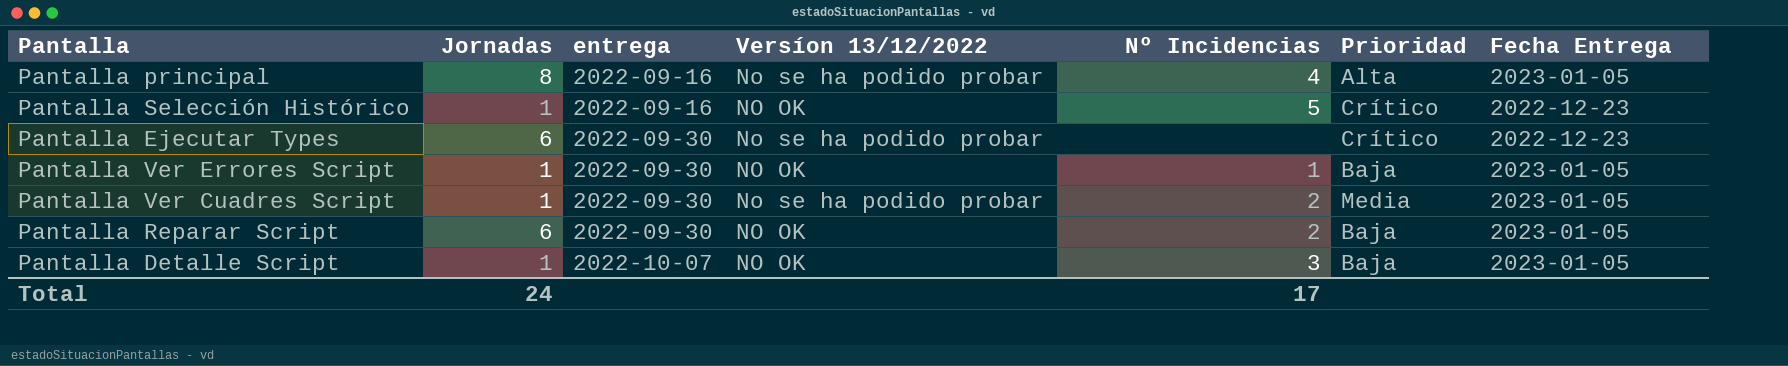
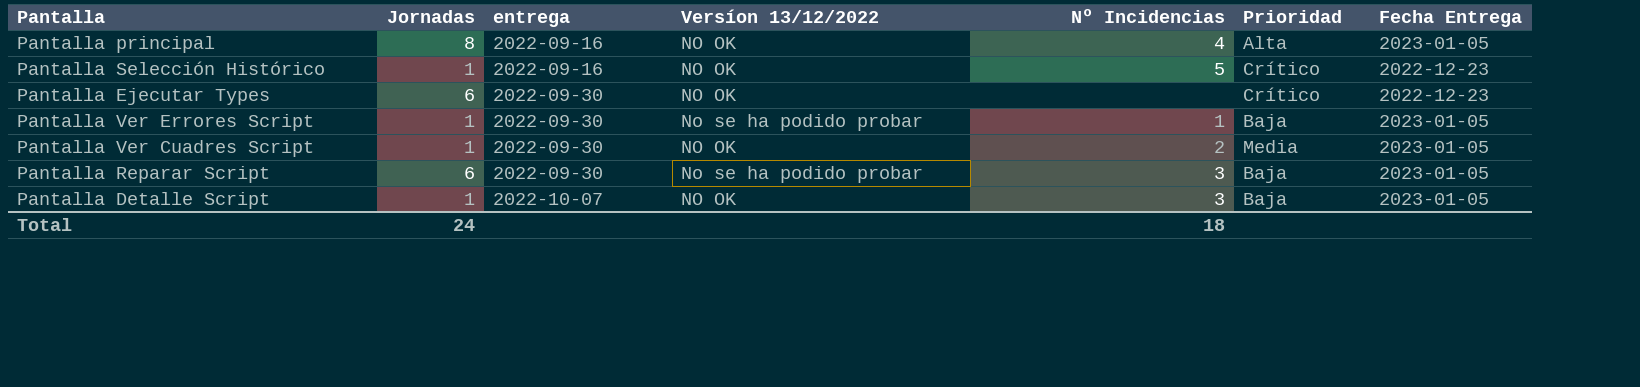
Pantalla principal | Versíon 13/12/2022: No se ha podido probar -> NO OK
Pantalla Ejecutar Types | Versíon 13/12/2022: No se ha podido probar -> NO OK
Pantalla Ver Errores Script | Versíon 13/12/2022: NO OK -> No se ha podido probar
Pantalla Ver Cuadres Script | Versíon 13/12/2022: No se ha podido probar -> NO OK
Pantalla Reparar Script | Versíon 13/12/2022: NO OK -> No se ha podido probar
Pantalla Reparar Script | Nº Incidencias: 2 -> 3
Total | Nº Incidencias: 17 -> 18

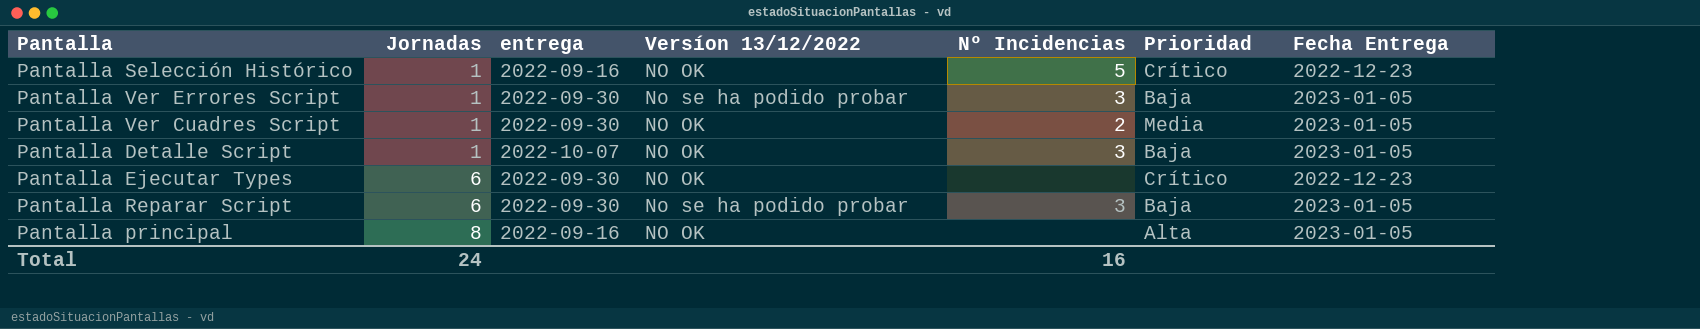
row order: entrega ascending -> Jornadas ascending
Pantalla Ver Errores Script | Nº Incidencias: 1 -> 3
Pantalla principal | Nº Incidencias: 4 -> none
Total | Nº Incidencias: 18 -> 16

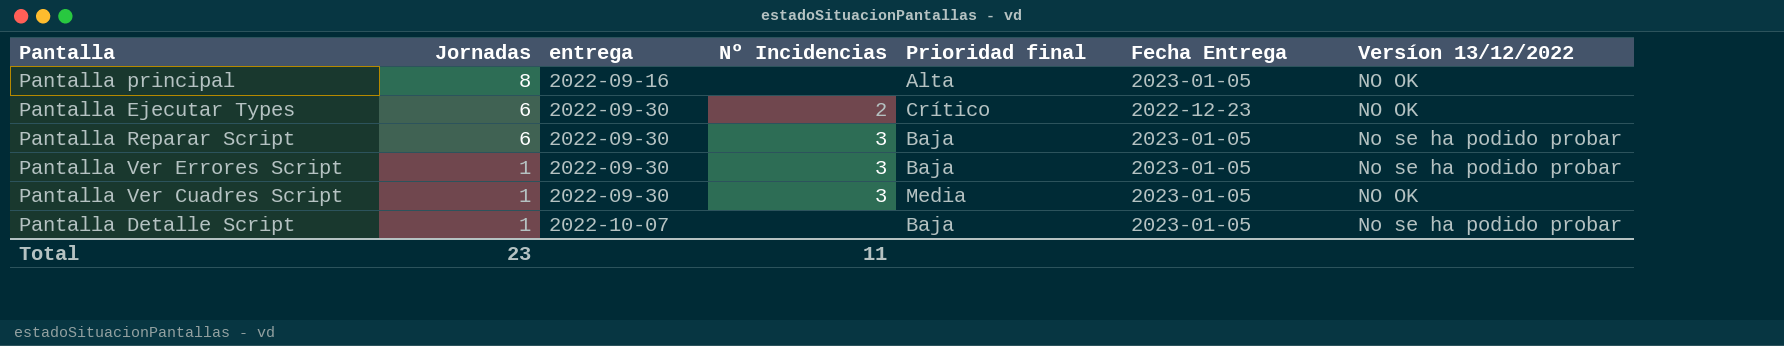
row order: Jornadas ascending -> Jornadas descending
column name: Prioridad -> Prioridad final
column Versíon 13/12/2022 | position: 4 -> 7
row Pantalla Selección Histórico: 1 | 2022-09-16 | NO OK | 5 | Crítico | 2022-12-23 -> none
Pantalla Ejecutar Types | Nº Incidencias: none -> 2
Pantalla Ver Cuadres Script | Nº Incidencias: 2 -> 3
Pantalla Detalle Script | Nº Incidencias: 3 -> none
Pantalla Detalle Script | Versíon 13/12/2022: NO OK -> No se ha podido probar
Total | Jornadas: 24 -> 23
Total | Nº Incidencias: 16 -> 11

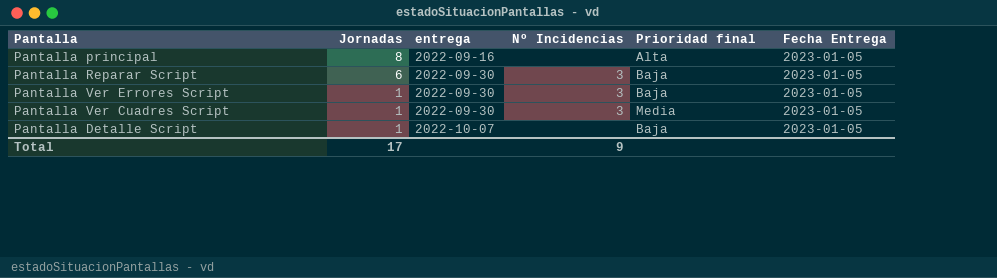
column Versíon 13/12/2022 | position: 7 -> none
row Pantalla Ejecutar Types: 6 | 2022-09-30 | 2 | Crítico | 2022-12-23 | NO OK -> none
Total | Jornadas: 23 -> 17
Total | Nº Incidencias: 11 -> 9

